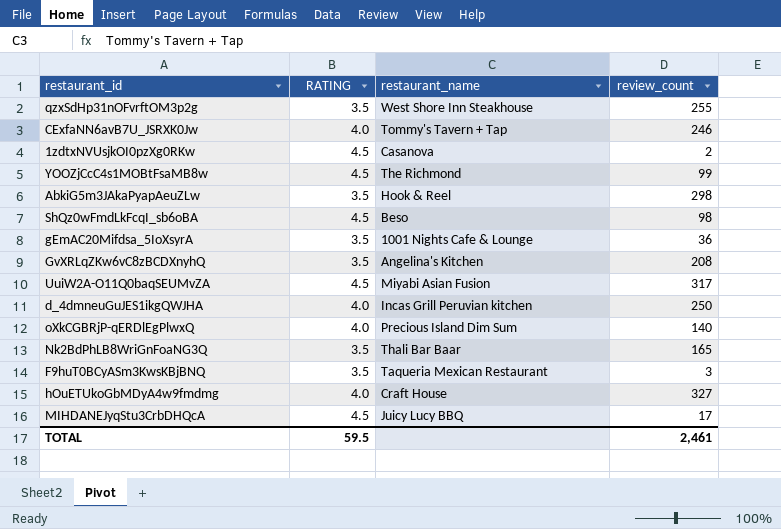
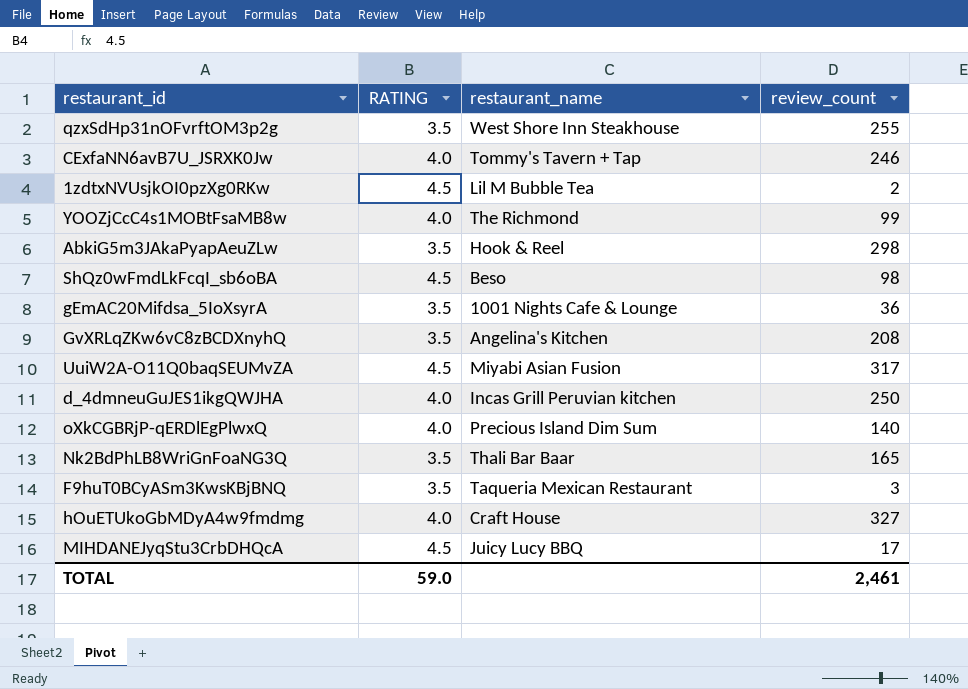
1zdtxNVUsjkOI0pzXg0RKw | restaurant_name: Casanova -> Lil M Bubble Tea
YOOZjCcC4s1MOBtFsaMB8w | RATING: 4.5 -> 4.0
TOTAL | RATING: 59.5 -> 59.0

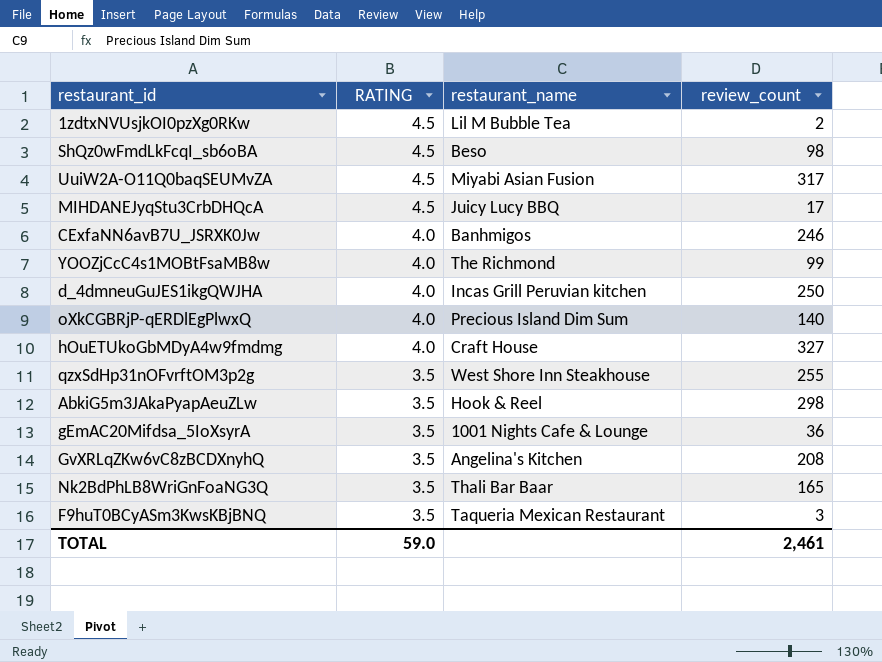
row order: none -> RATING descending
CExfaNN6avB7U_JSRXK0Jw | restaurant_name: Tommy's Tavern + Tap -> Banhmigos

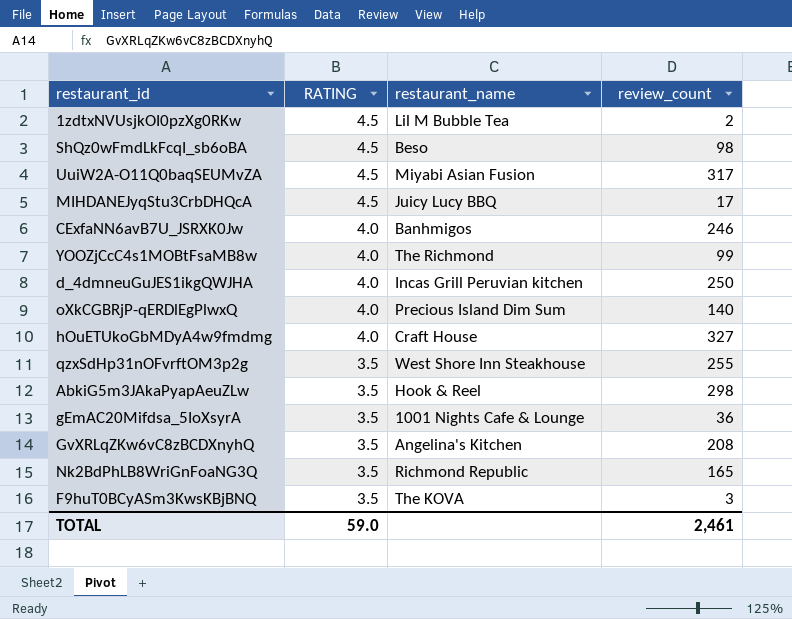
Nk2BdPhLB8WriGnFoaNG3Q | restaurant_name: Thali Bar Baar -> Richmond Republic
F9huT0BCyASm3KwsKBjBNQ | restaurant_name: Taqueria Mexican Restaurant -> The KOVA

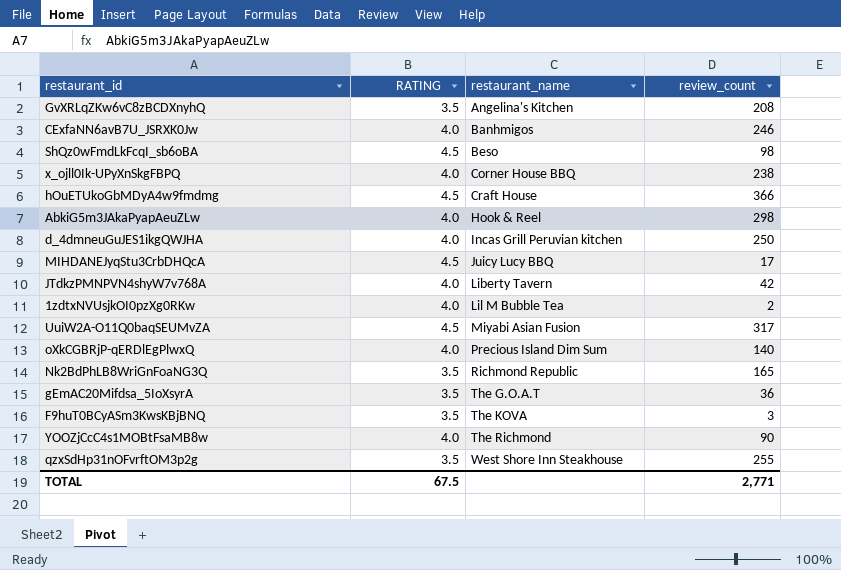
row order: RATING descending -> restaurant_name ascending
row x_ojll0Ik-UPyXnSkgFBPQ: none -> 4.0 | Corner House BBQ | 238
hOuETUkoGbMDyA4w9fmdmg | RATING: 4.0 -> 4.5
hOuETUkoGbMDyA4w9fmdmg | review_count: 327 -> 366
AbkiG5m3JAkaPyapAeuZLw | RATING: 3.5 -> 4.0
row JTdkzPMNPVN4shyW7v768A: none -> 4.0 | Liberty Tavern | 42
1zdtxNVUsjkOI0pzXg0RKw | RATING: 4.5 -> 4.0
gEmAC20Mifdsa_5IoXsyrA | restaurant_name: 1001 Nights Cafe & Lounge -> The G.O.A.T
YOOZjCcC4s1MOBtFsaMB8w | review_count: 99 -> 90
TOTAL | RATING: 59.0 -> 67.5
TOTAL | review_count: 2,461 -> 2,771

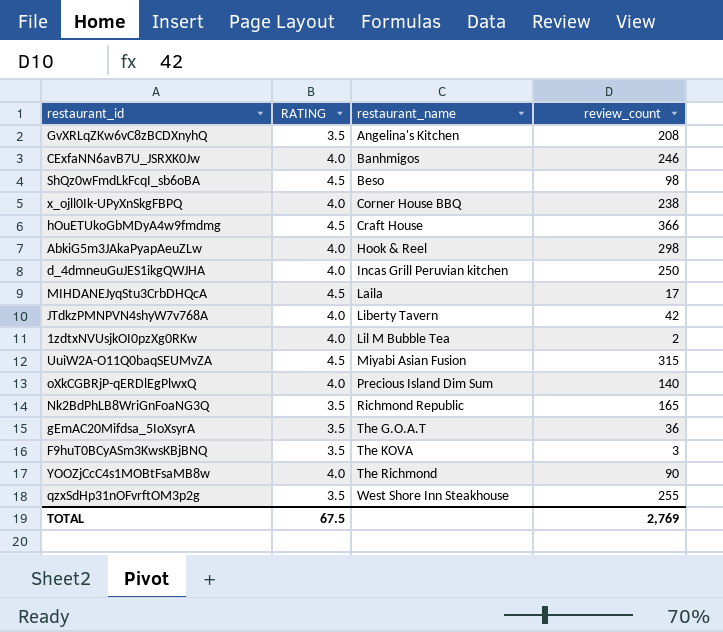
MIHDANEJyqStu3CrbDHQcA | restaurant_name: Juicy Lucy BBQ -> Laila
UuiW2A-O11Q0baqSEUMvZA | review_count: 317 -> 315
TOTAL | review_count: 2,771 -> 2,769

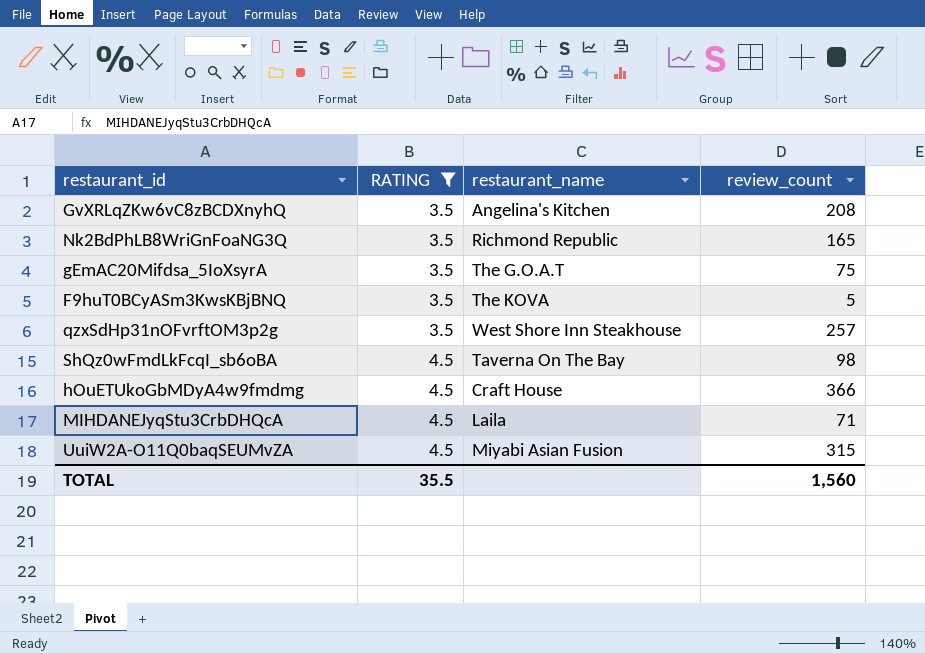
filter: none -> RATING != 4.0
row order: restaurant_name ascending -> RATING ascending
gEmAC20Mifdsa_5IoXsyrA | review_count: 36 -> 75
F9huT0BCyASm3KwsKBjBNQ | review_count: 3 -> 5
qzxSdHp31nOFvrftOM3p2g | review_count: 255 -> 257
ShQz0wFmdLkFcqI_sb6oBA | restaurant_name: Beso -> Taverna On The Bay
MIHDANEJyqStu3CrbDHQcA | review_count: 17 -> 71
TOTAL | RATING: 67.5 -> 35.5
TOTAL | review_count: 2,769 -> 1,560

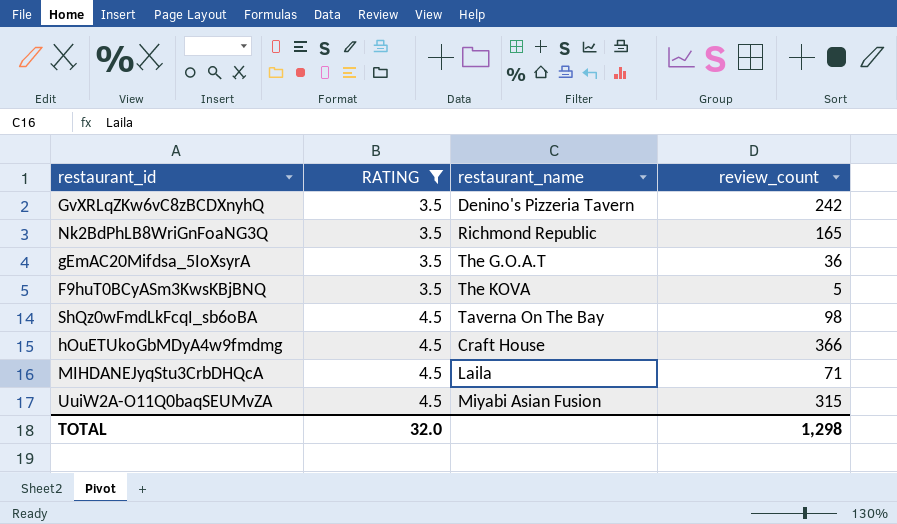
row qzxSdHp31nOFvrftOM3p2g: 3.5 | West Shore Inn Steakhouse | 257 -> none
GvXRLqZKw6vC8zBCDXnyhQ | restaurant_name: Angelina's Kitchen -> Denino's Pizzeria Tavern
GvXRLqZKw6vC8zBCDXnyhQ | review_count: 208 -> 242
gEmAC20Mifdsa_5IoXsyrA | review_count: 75 -> 36
TOTAL | RATING: 35.5 -> 32.0
TOTAL | review_count: 1,560 -> 1,298

